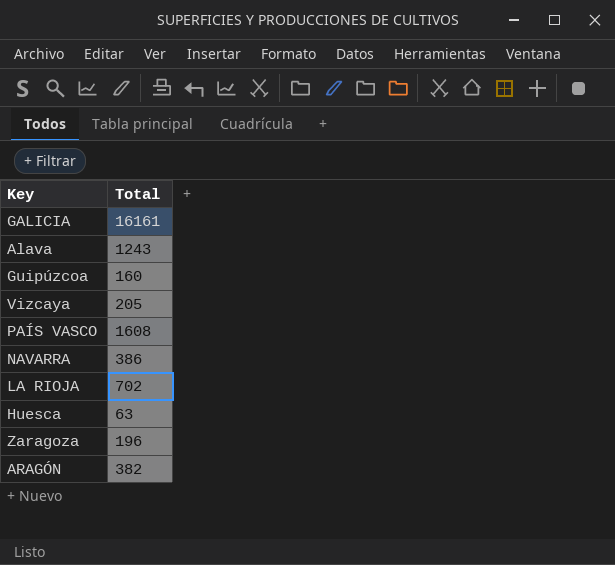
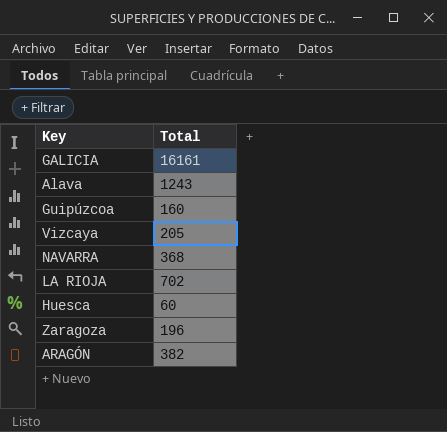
row PAÍS VASCO: 1608 -> none
NAVARRA | Total: 386 -> 368
Huesca | Total: 63 -> 60

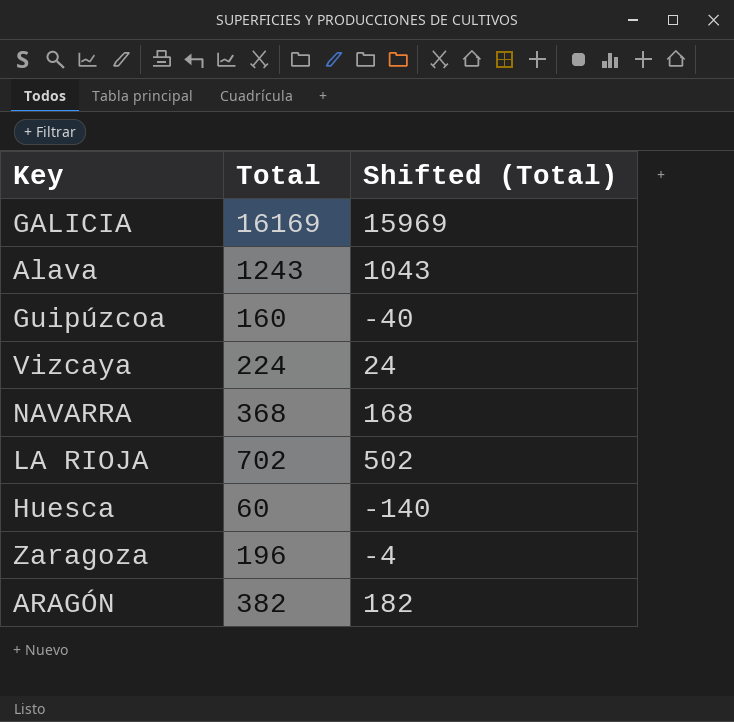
column Shifted (Total) | formula: none -> [Total] - 200
GALICIA | Total: 16161 -> 16169
Vizcaya | Total: 205 -> 224

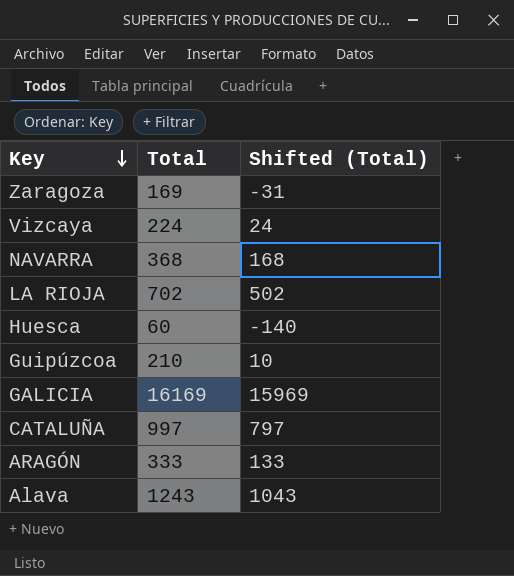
row order: none -> Key descending
Zaragoza | Total: 196 -> 169
Zaragoza | Shifted (Total): -4 -> -31
Guipúzcoa | Total: 160 -> 210
Guipúzcoa | Shifted (Total): -40 -> 10
row CATALUÑA: none -> 997 | 797
ARAGÓN | Total: 382 -> 333
ARAGÓN | Shifted (Total): 182 -> 133

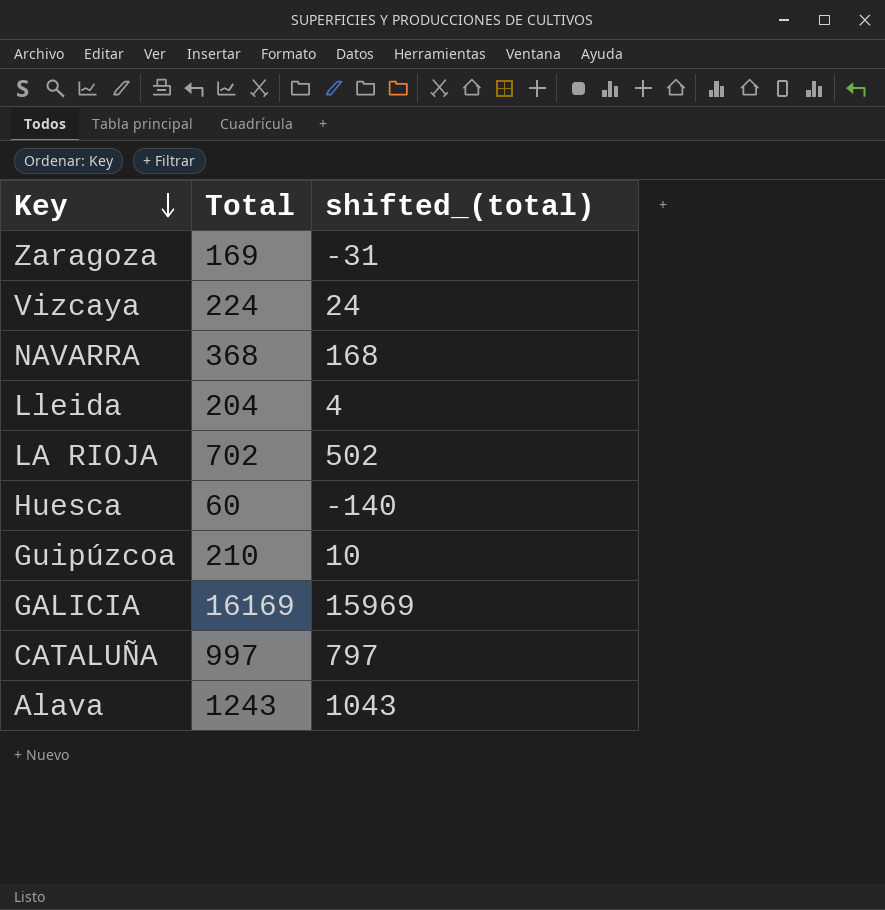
column name: Shifted (Total) -> shifted_(total)
row ARAGÓN: 333 | 133 -> none
row Lleida: none -> 204 | 4

